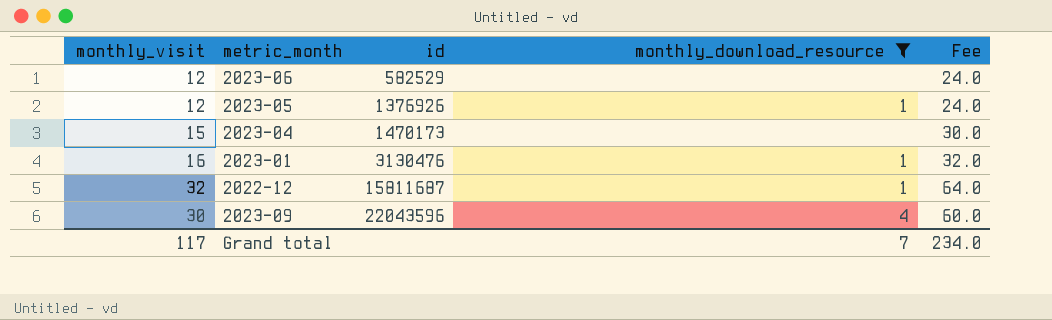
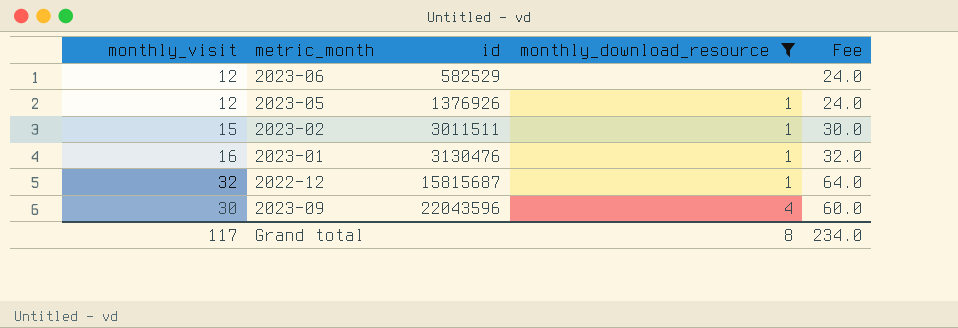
row 2023-04: 15 | 1470173 | none | 30.0 -> none
row 2023-02: none -> 15 | 3011511 | 1 | 30.0
2022-12 | id: 15811687 -> 15815687
Grand total | monthly_download_resource: 7 -> 8

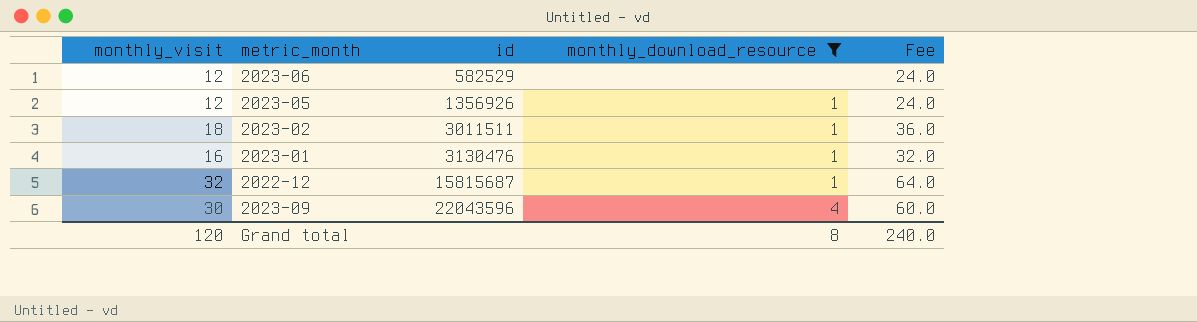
2023-05 | id: 1376926 -> 1356926
2023-02 | monthly_visit: 15 -> 18
2023-02 | Fee: 30.0 -> 36.0
Grand total | monthly_visit: 117 -> 120
Grand total | Fee: 234.0 -> 240.0

